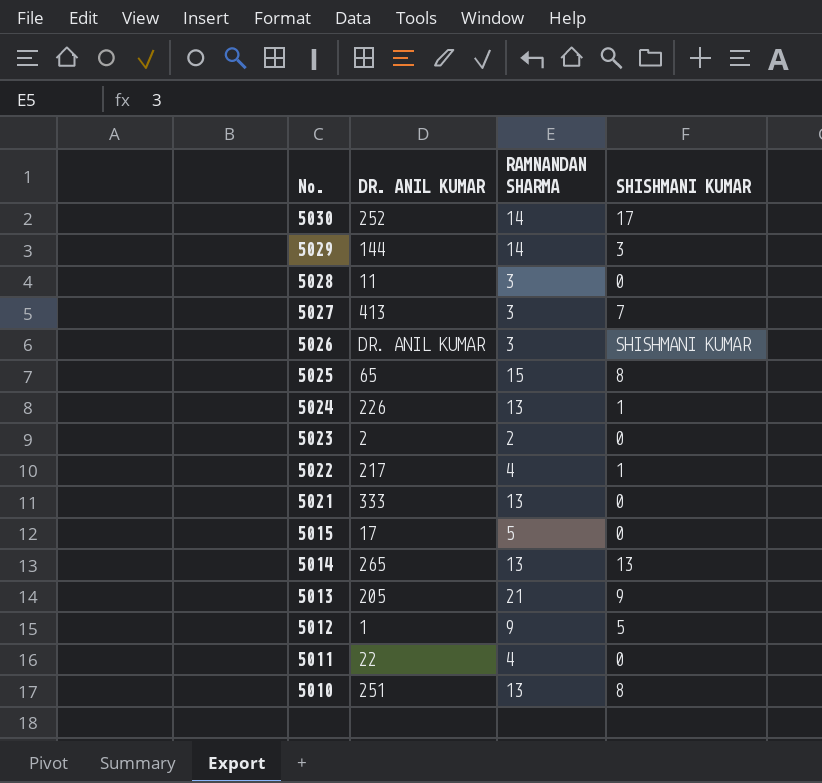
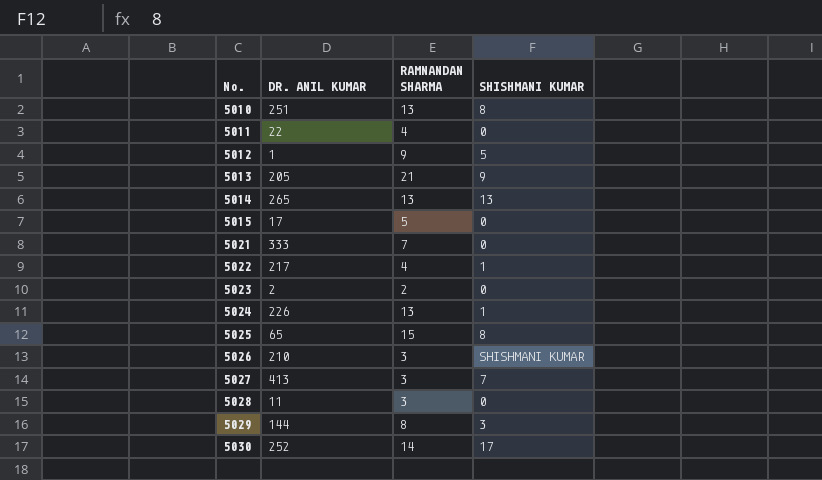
row order: No. descending -> No. ascending
5021 | RAMNANDAN SHARMA: 13 -> 7
5026 | DR. ANIL KUMAR: DR. ANIL KUMAR -> 210
5029 | RAMNANDAN SHARMA: 14 -> 8

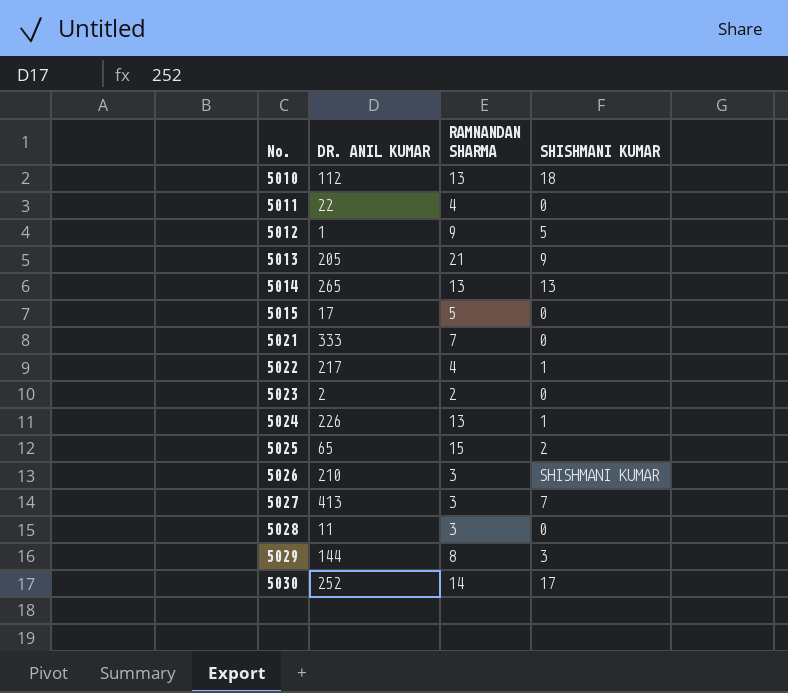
5010 | DR. ANIL KUMAR: 251 -> 112
5010 | SHISHMANI KUMAR: 8 -> 18
5025 | SHISHMANI KUMAR: 8 -> 2

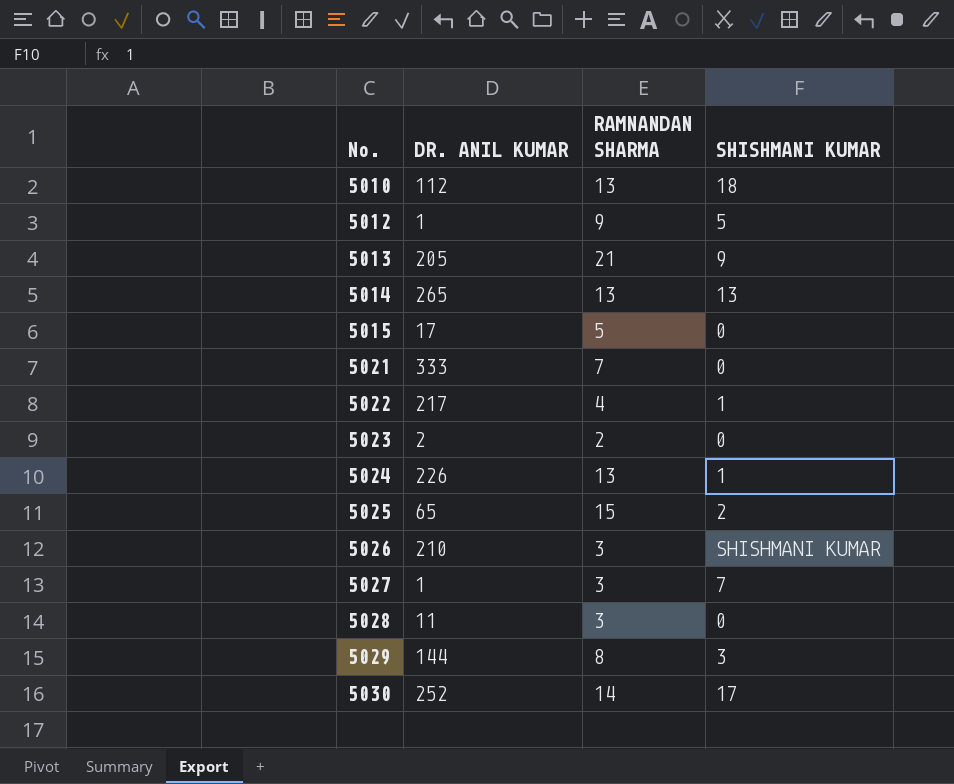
row 5011: 22 | 4 | 0 -> none
5027 | DR. ANIL KUMAR: 413 -> 1

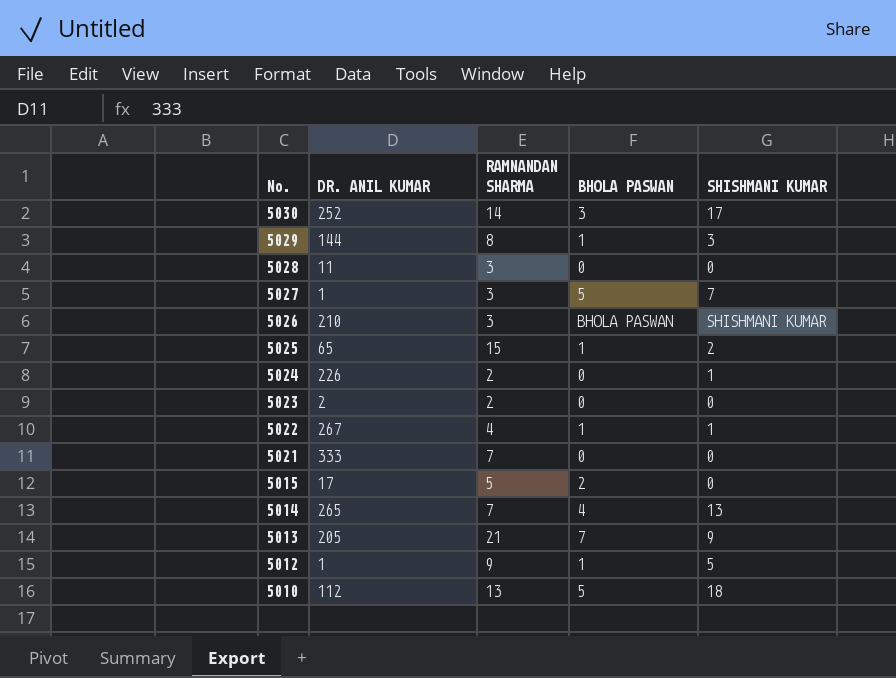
row order: No. ascending -> No. descending
column BHOLA PASWAN | position: none -> 4
5024 | RAMNANDAN SHARMA: 13 -> 2
5022 | DR. ANIL KUMAR: 217 -> 267
5014 | RAMNANDAN SHARMA: 13 -> 7

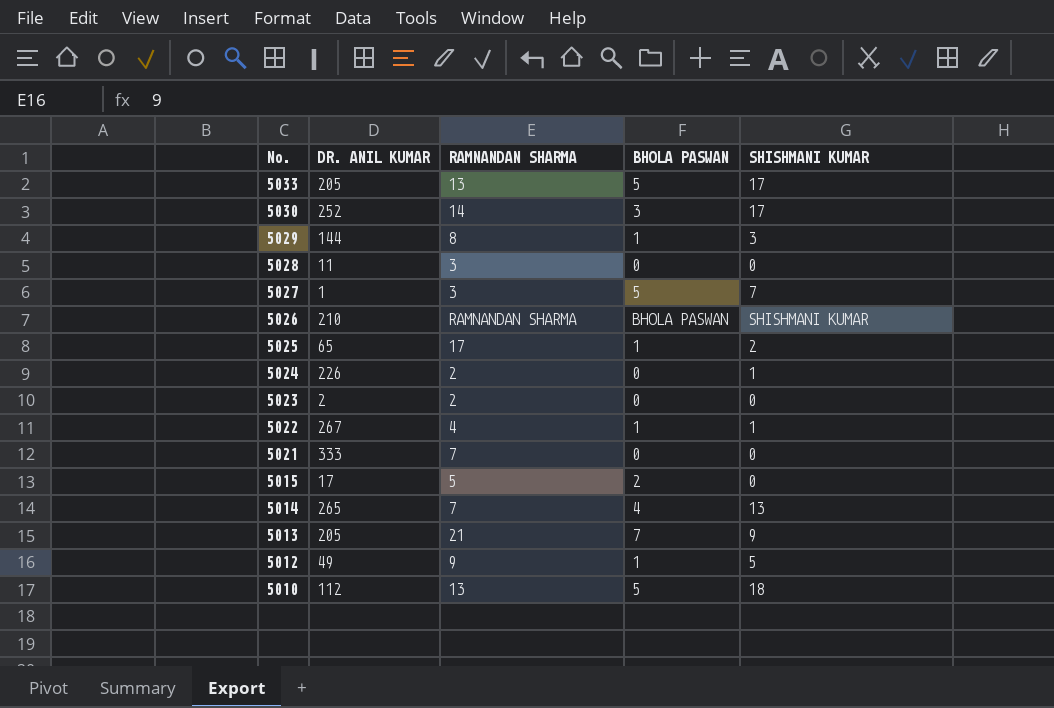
row 5033: none -> 205 | 13 | 5 | 17
5026 | RAMNANDAN SHARMA: 3 -> RAMNANDAN SHARMA
5025 | RAMNANDAN SHARMA: 15 -> 17
5012 | DR. ANIL KUMAR: 1 -> 49

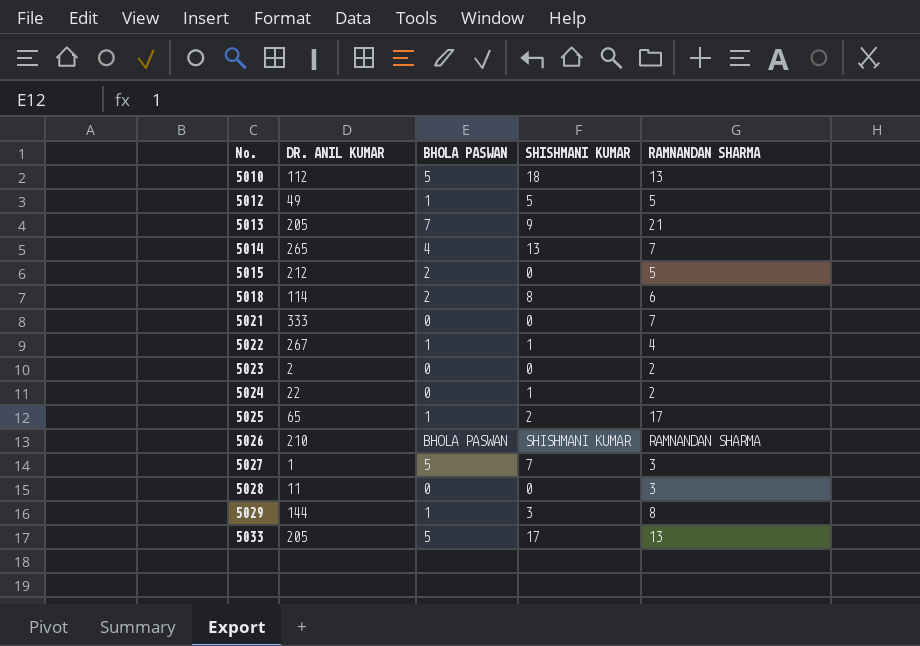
row order: No. descending -> No. ascending
column RAMNANDAN SHARMA | position: 3 -> 5
row 5030: 252 | 14 | 3 | 17 -> none
5012 | RAMNANDAN SHARMA: 9 -> 5
5015 | DR. ANIL KUMAR: 17 -> 212
row 5018: none -> 114 | 2 | 8 | 6
5024 | DR. ANIL KUMAR: 226 -> 22

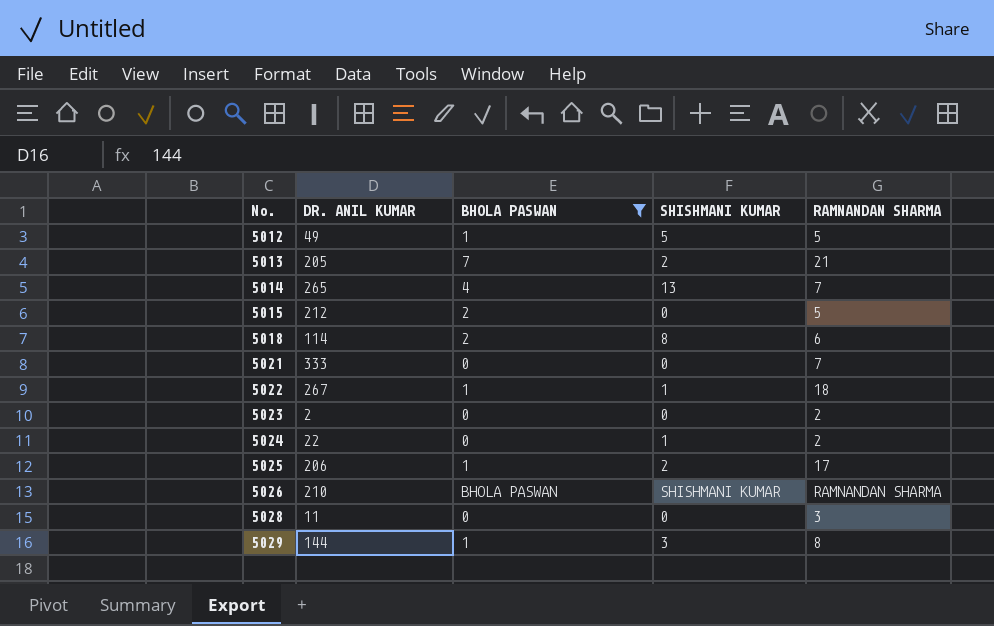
filter: none -> BHOLA PASWAN != 5
5013 | SHISHMANI KUMAR: 9 -> 2
5022 | RAMNANDAN SHARMA: 4 -> 18
5025 | DR. ANIL KUMAR: 65 -> 206

